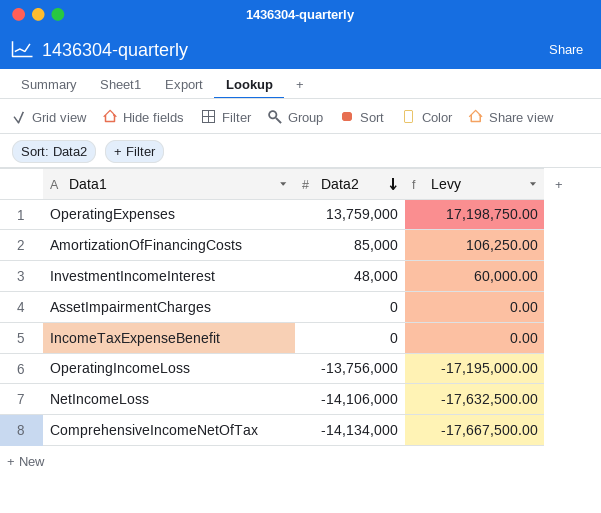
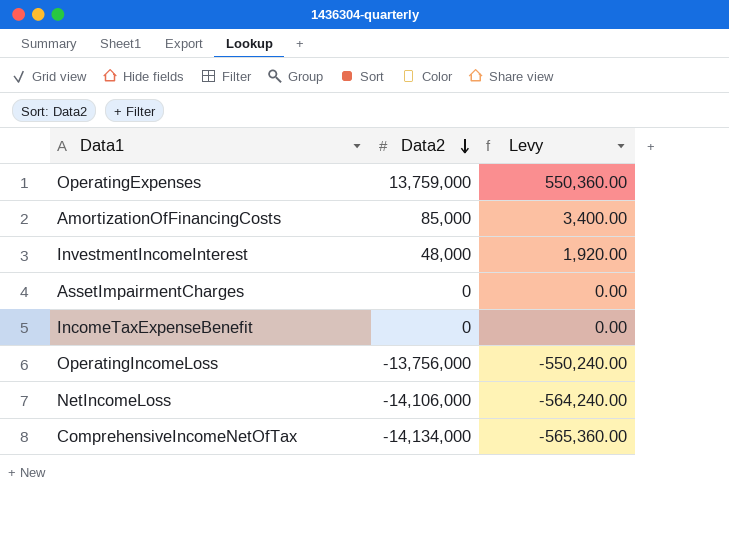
column Levy | formula: [Data2] * 1.25 -> [Data2] * 0.04

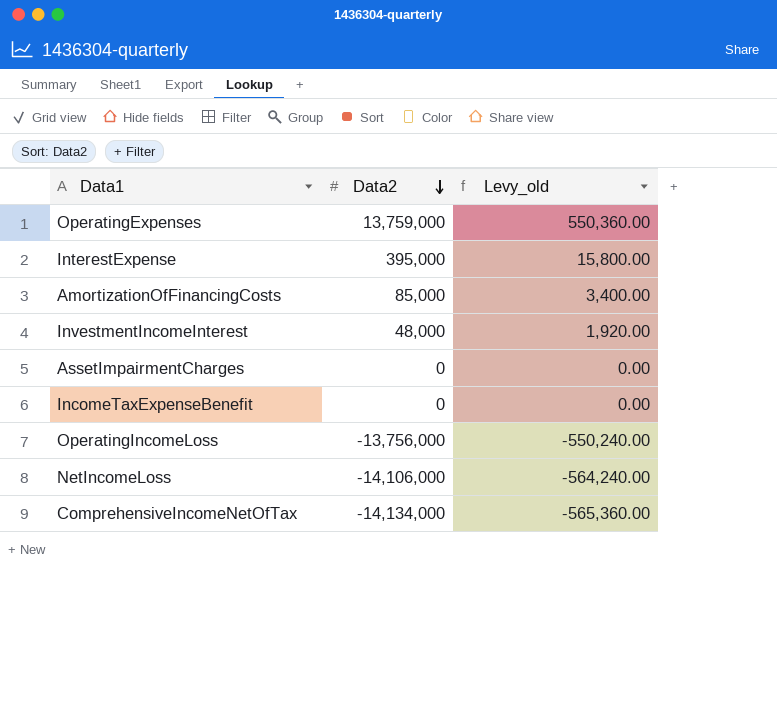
column name: Levy -> Levy_old
row InterestExpense: none -> 395,000 | 15,800.00

